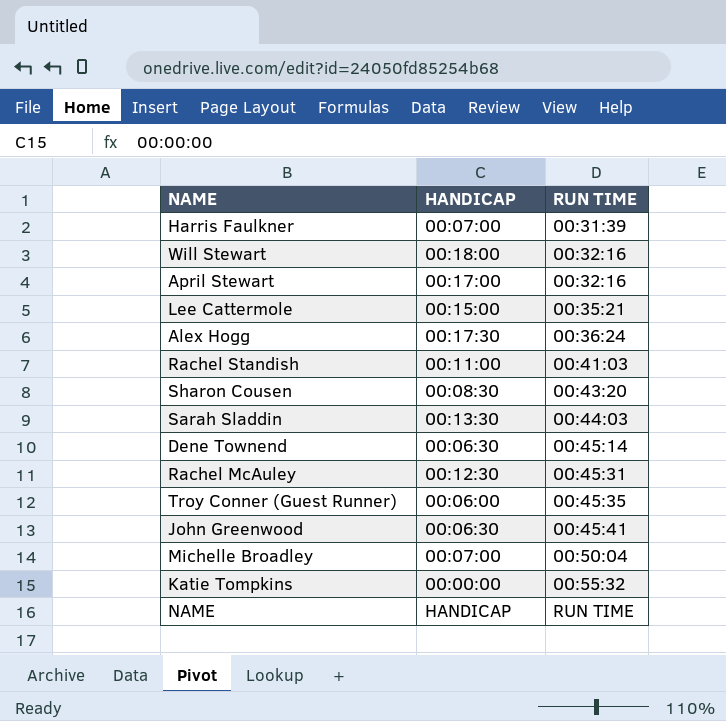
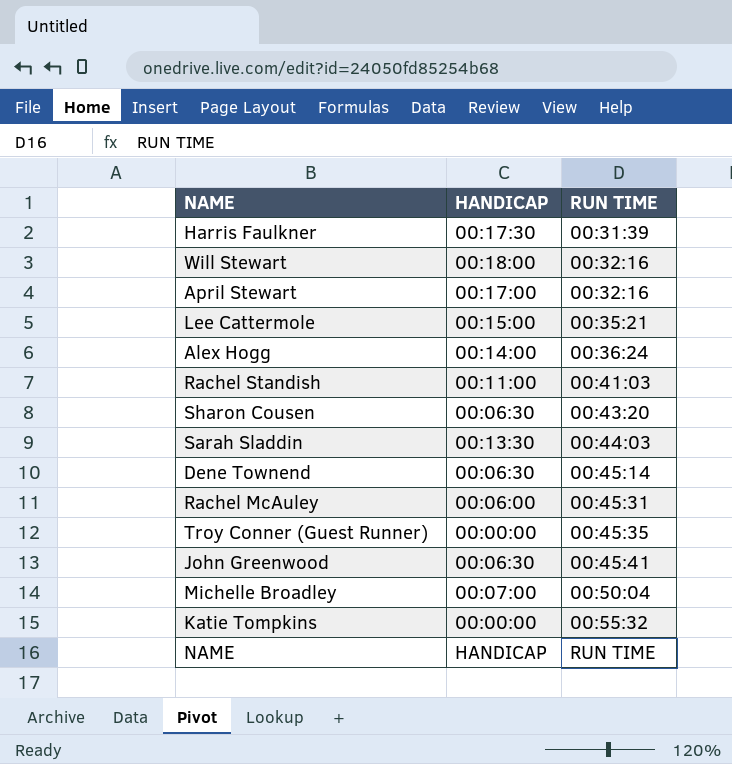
Harris Faulkner | HANDICAP: 00:07:00 -> 00:17:30
Alex Hogg | HANDICAP: 00:17:30 -> 00:14:00
Sharon Cousen | HANDICAP: 00:08:30 -> 00:06:30
Rachel McAuley | HANDICAP: 00:12:30 -> 00:06:00
Troy Conner (Guest Runner) | HANDICAP: 00:06:00 -> 00:00:00

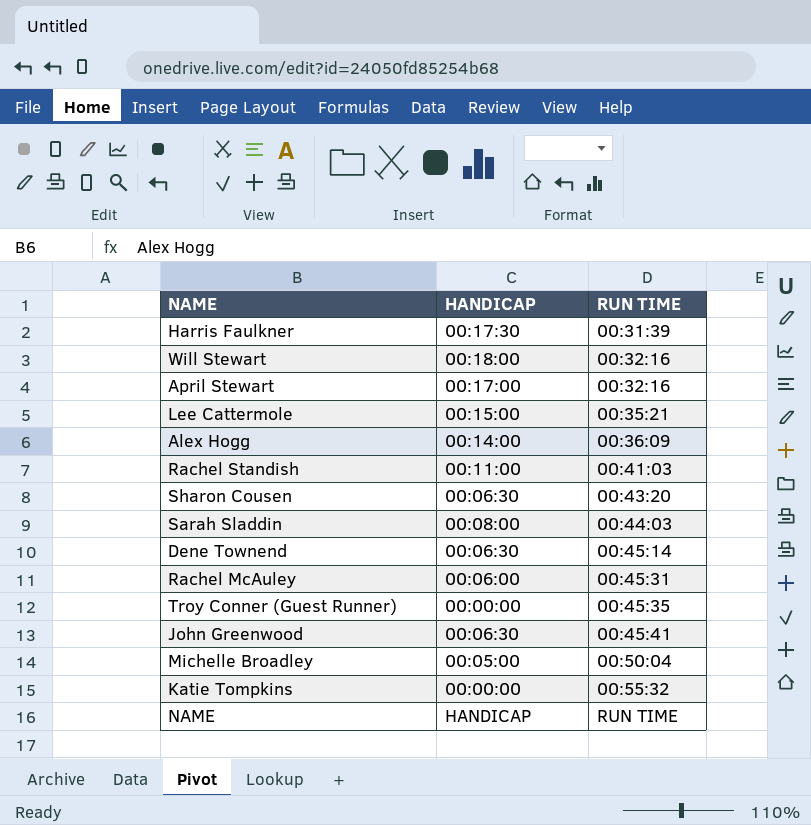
Alex Hogg | RUN TIME: 00:36:24 -> 00:36:09
Sarah Sladdin | HANDICAP: 00:13:30 -> 00:08:00
Michelle Broadley | HANDICAP: 00:07:00 -> 00:05:00

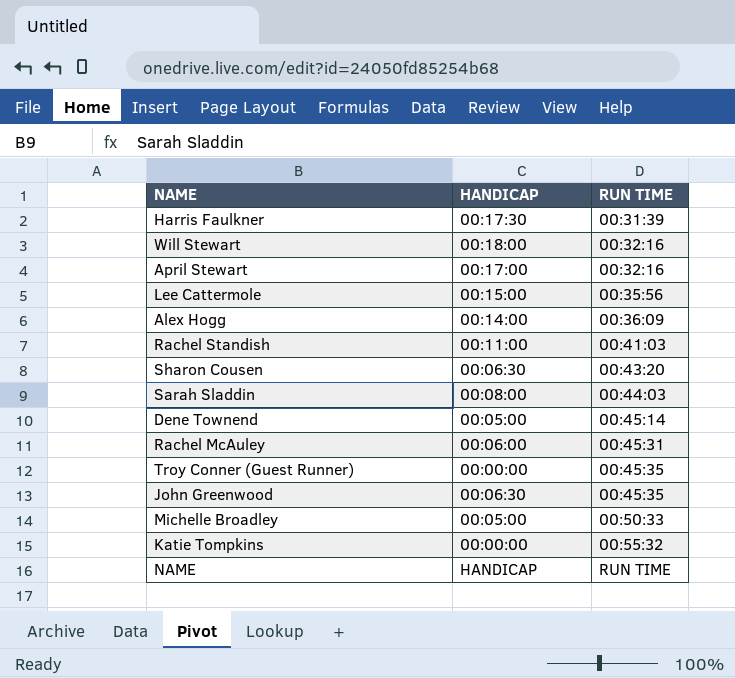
Lee Cattermole | RUN TIME: 00:35:21 -> 00:35:56
Dene Townend | HANDICAP: 00:06:30 -> 00:05:00
John Greenwood | RUN TIME: 00:45:41 -> 00:45:35
Michelle Broadley | RUN TIME: 00:50:04 -> 00:50:33

